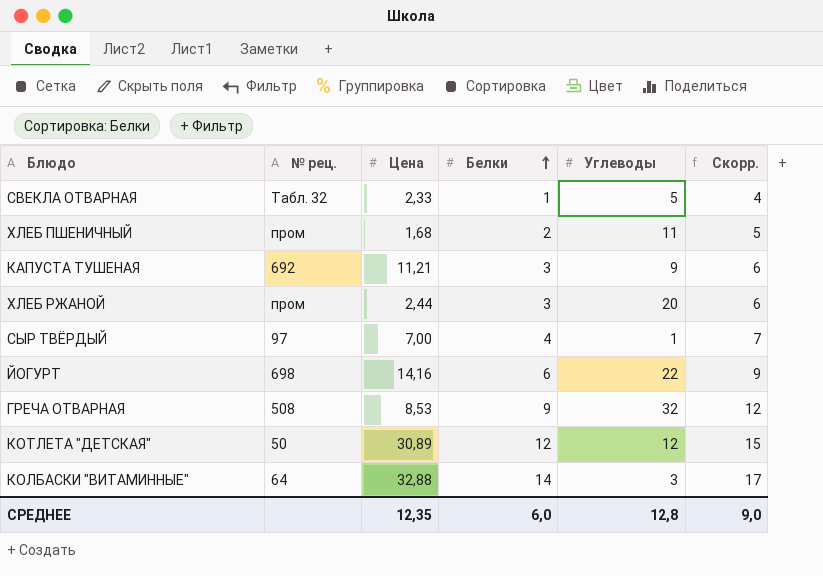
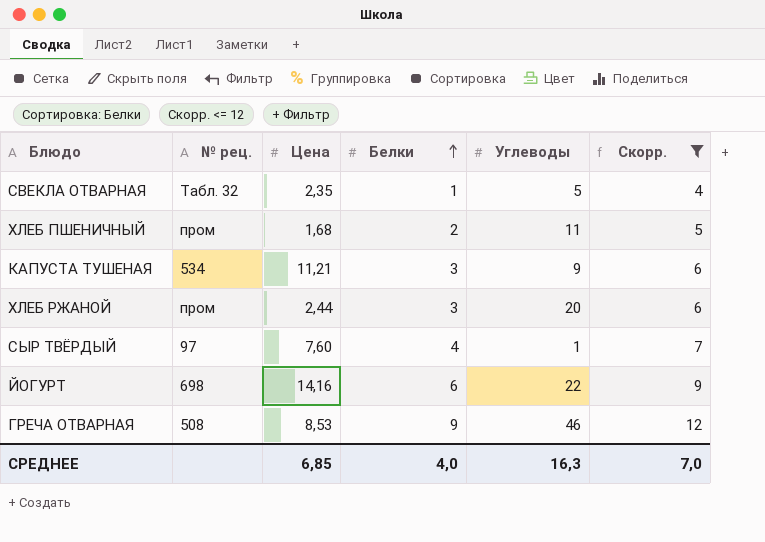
filter: none -> Скорр. <= 12
СВЕКЛА ОТВАРНАЯ | Цена: 2,33 -> 2,35
КАПУСТА ТУШЕНАЯ | № рец.: 692 -> 534
СЫР ТВЁРДЫЙ | Цена: 7,00 -> 7,60
ГРЕЧА ОТВАРНАЯ | Углеводы: 32 -> 46
СРЕДНЕЕ | Цена: 12,35 -> 6,85
СРЕДНЕЕ | Белки: 6,0 -> 4,0
СРЕДНЕЕ | Углеводы: 12,8 -> 16,3
СРЕДНЕЕ | Скорр.: 9,0 -> 7,0

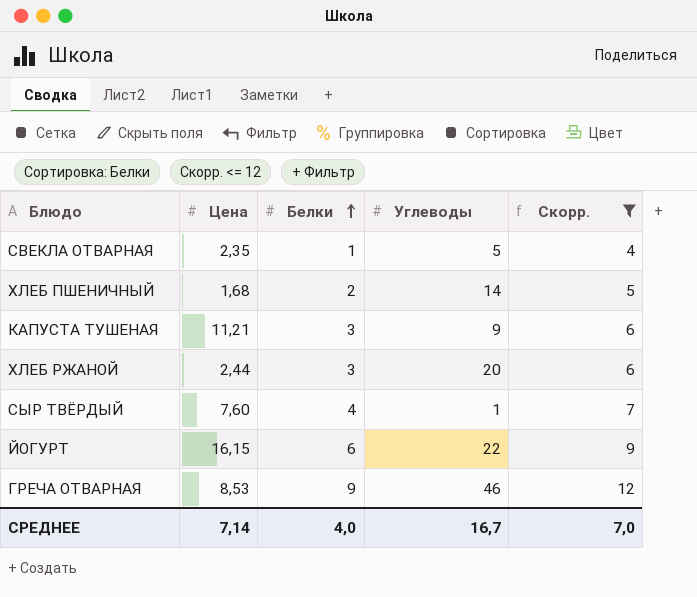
column № рец. | position: 2 -> none
ХЛЕБ ПШЕНИЧНЫЙ | Углеводы: 11 -> 14
ЙОГУРТ | Цена: 14,16 -> 16,15
СРЕДНЕЕ | Цена: 6,85 -> 7,14
СРЕДНЕЕ | Углеводы: 16,3 -> 16,7

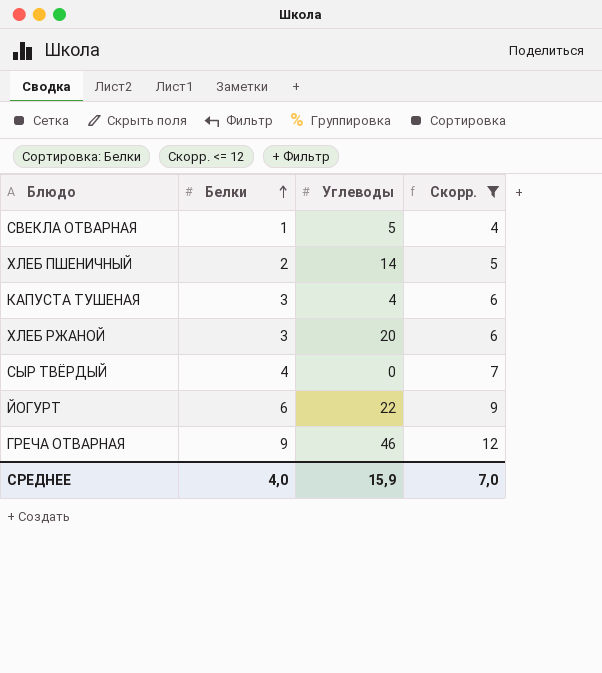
column Цена | position: 2 -> none
КАПУСТА ТУШЕНАЯ | Углеводы: 9 -> 4
СЫР ТВЁРДЫЙ | Углеводы: 1 -> 0
СРЕДНЕЕ | Углеводы: 16,7 -> 15,9

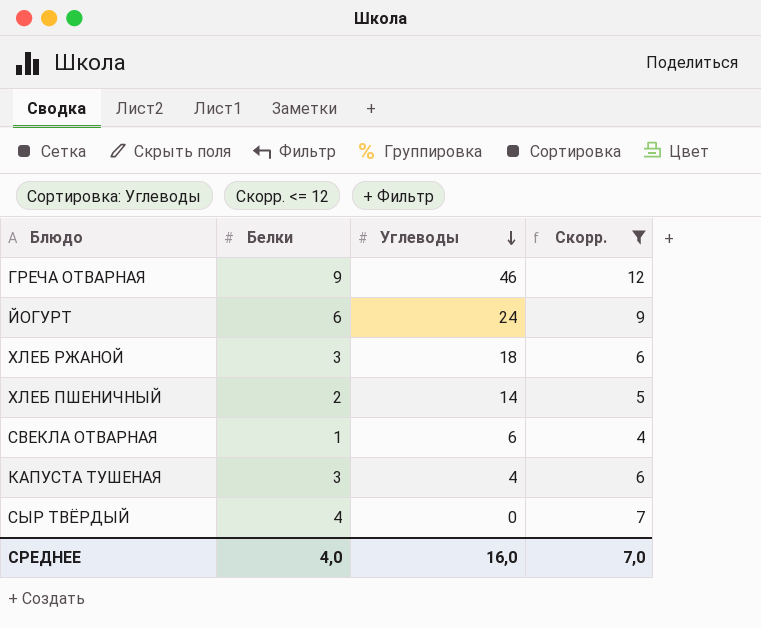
row order: Белки ascending -> Углеводы descending
ЙОГУРТ | Углеводы: 22 -> 24
ХЛЕБ РЖАНОЙ | Углеводы: 20 -> 18
СВЕКЛА ОТВАРНАЯ | Углеводы: 5 -> 6
СРЕДНЕЕ | Углеводы: 15,9 -> 16,0

